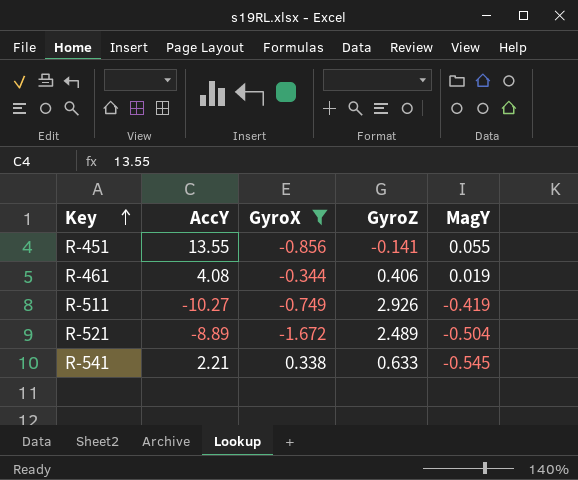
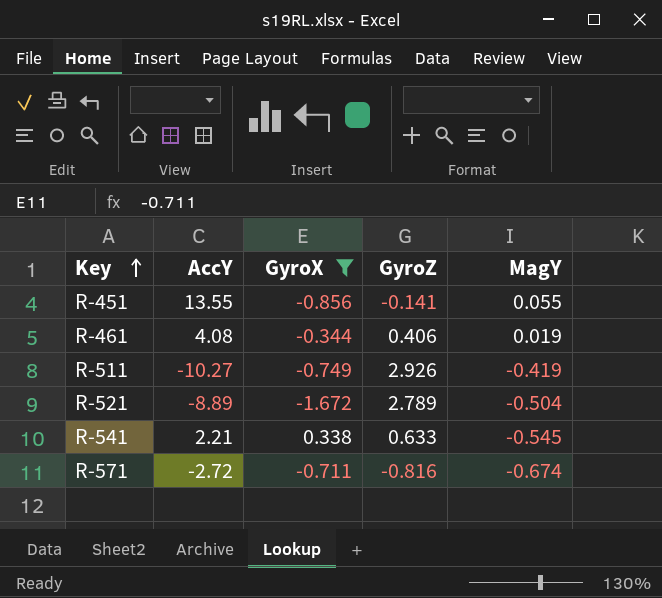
R-521 | GyroZ: 2.489 -> 2.789
row R-571: none -> -2.72 | -0.711 | -0.816 | -0.674

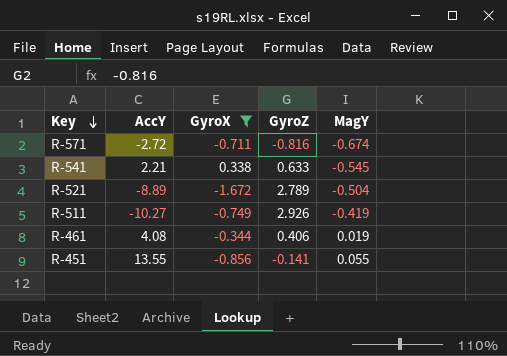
row order: Key ascending -> Key descending

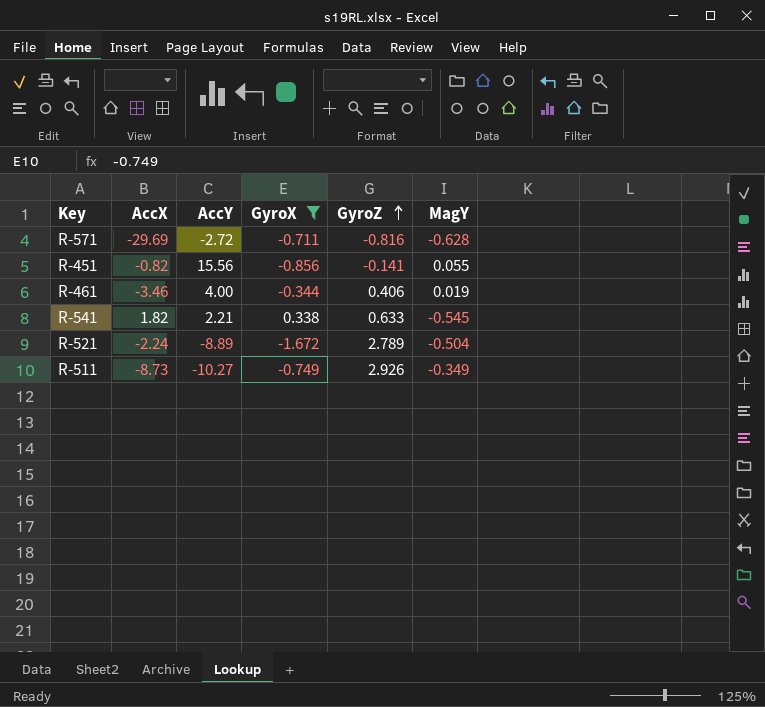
row order: Key descending -> GyroZ ascending
column AccX | position: none -> 2
R-571 | MagY: -0.674 -> -0.628
R-451 | AccY: 13.55 -> 15.56
R-461 | AccY: 4.08 -> 4.00
R-511 | MagY: -0.419 -> -0.349

